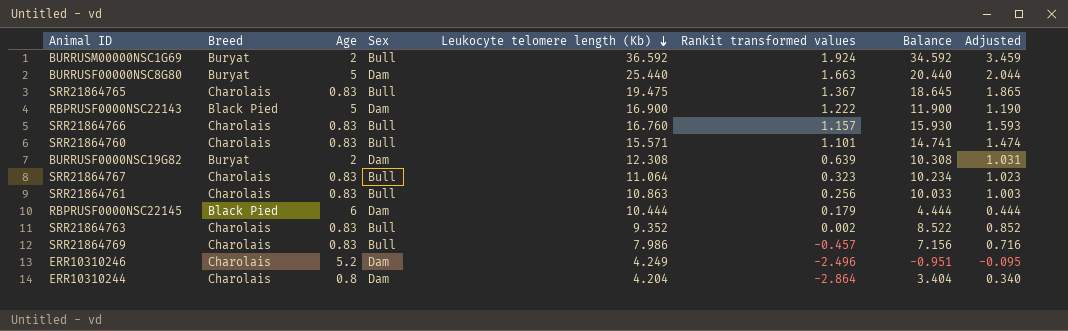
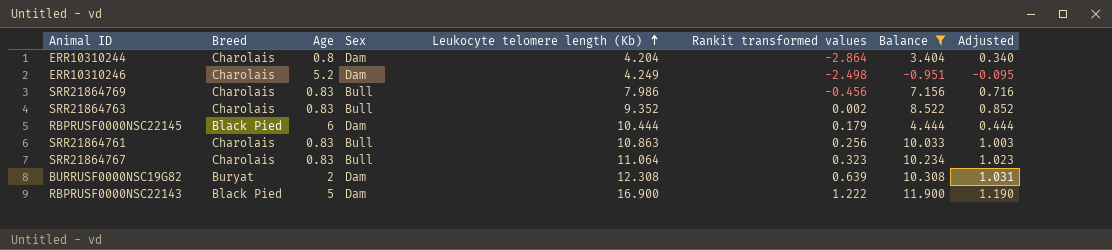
filter: none -> Balance <= 11.900
row order: Leukocyte telomere length (Kb) descending -> Leukocyte telomere length (Kb) ascending
ERR10310246 | Rankit transformed values: -2.496 -> -2.498
SRR21864769 | Rankit transformed values: -0.457 -> -0.456

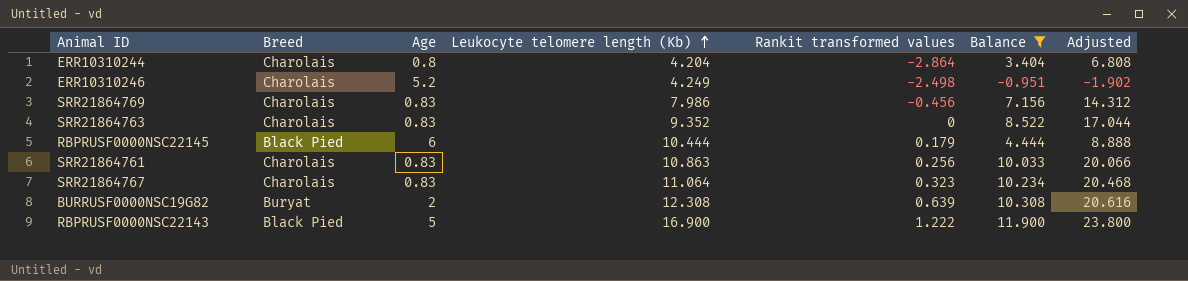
column Sex | position: 4 -> none
column Adjusted | formula: [Balance] * 0.1 -> [Balance] * 2
SRR21864763 | Rankit transformed values: 0.002 -> 0

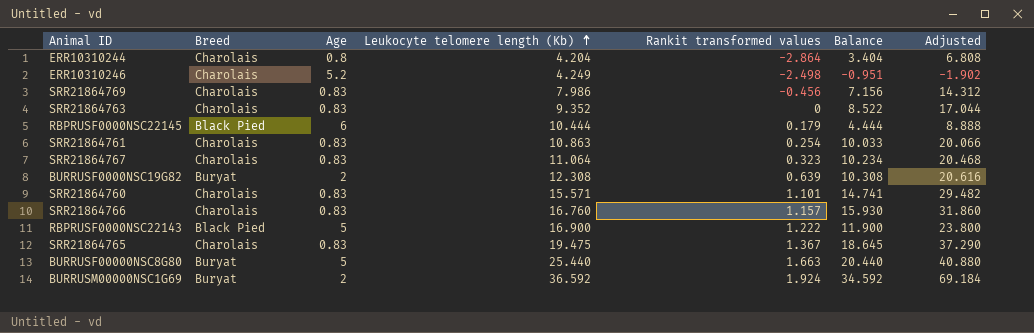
filter: Balance <= 11.900 -> none
SRR21864761 | Rankit transformed values: 0.256 -> 0.254

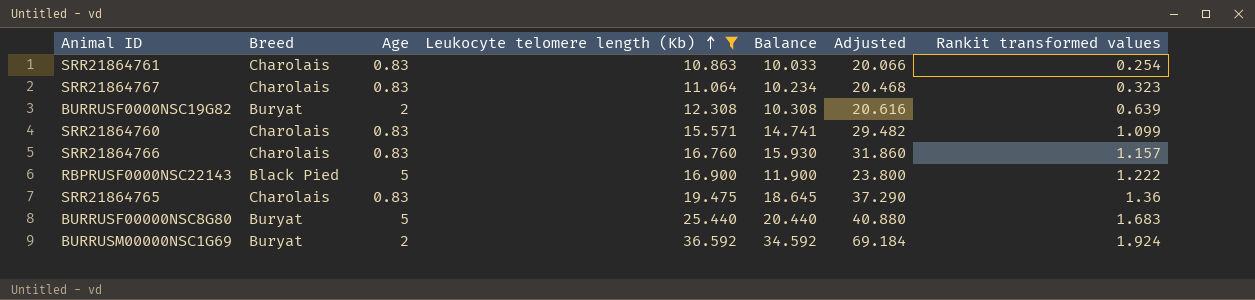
filter: none -> Leukocyte telomere length (Kb) >= 10.863
column Rankit transformed values | position: 5 -> 7
SRR21864760 | Rankit transformed values: 1.101 -> 1.099
SRR21864765 | Rankit transformed values: 1.367 -> 1.36
BURRUSF00000NSC8G80 | Rankit transformed values: 1.663 -> 1.683

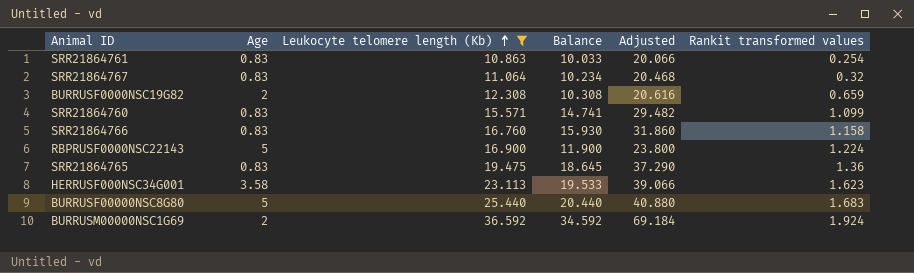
column Breed | position: 2 -> none
SRR21864767 | Rankit transformed values: 0.323 -> 0.32
BURRUSF0000NSC19G82 | Rankit transformed values: 0.639 -> 0.659
SRR21864766 | Rankit transformed values: 1.157 -> 1.158
RBPRUSF0000NSC22143 | Rankit transformed values: 1.222 -> 1.224
row HERRUSF000NSC34G001: none -> 3.58 | 23.113 | 19.533 | 39.066 | 1.623

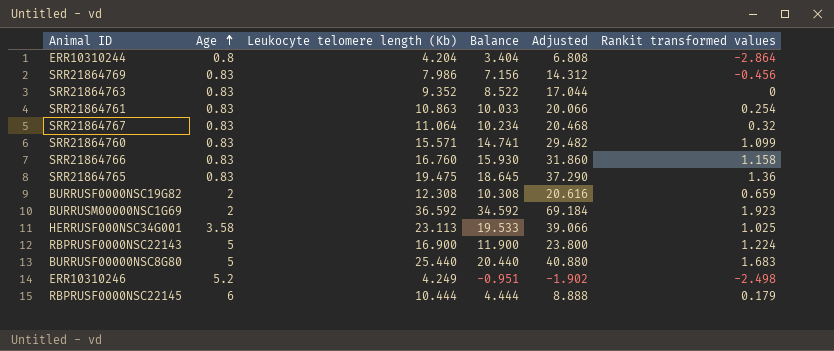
filter: Leukocyte telomere length (Kb) >= 10.863 -> none
row order: Leukocyte telomere length (Kb) ascending -> Age ascending
BURRUSM00000NSC1G69 | Rankit transformed values: 1.924 -> 1.923
HERRUSF000NSC34G001 | Rankit transformed values: 1.623 -> 1.025

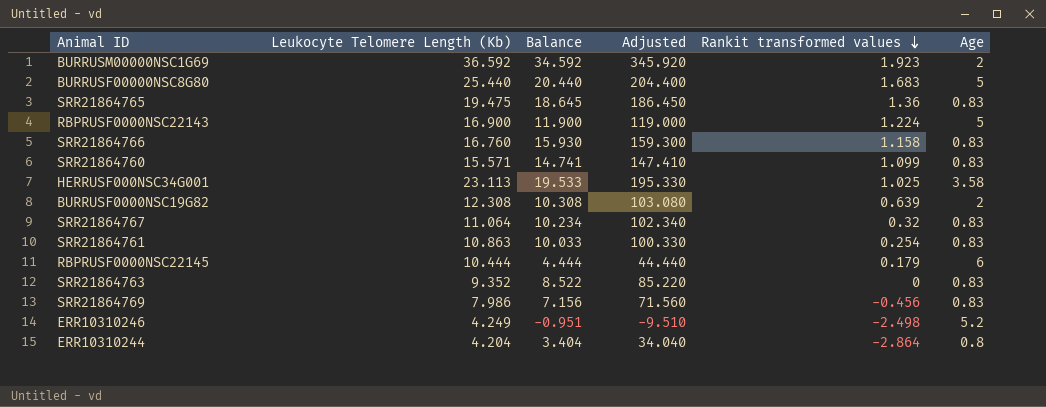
row order: Age ascending -> Rankit transformed values descending
column name: Leukocyte telomere length (Kb) -> Leukocyte Telomere Length (Kb)
column Adjusted | formula: [Balance] * 2 -> [Balance] * 10
column Age | position: 2 -> 6
BURRUSF0000NSC19G82 | Rankit transformed values: 0.659 -> 0.639

